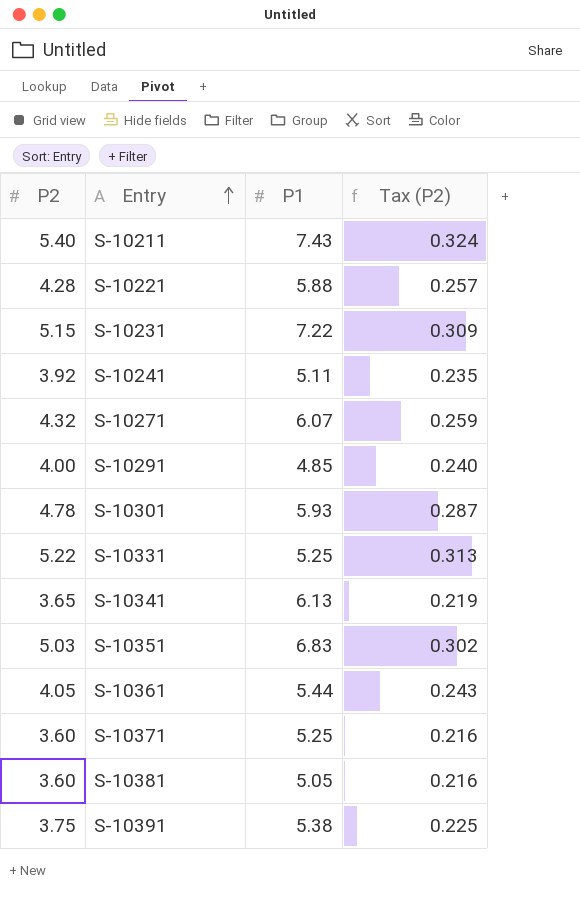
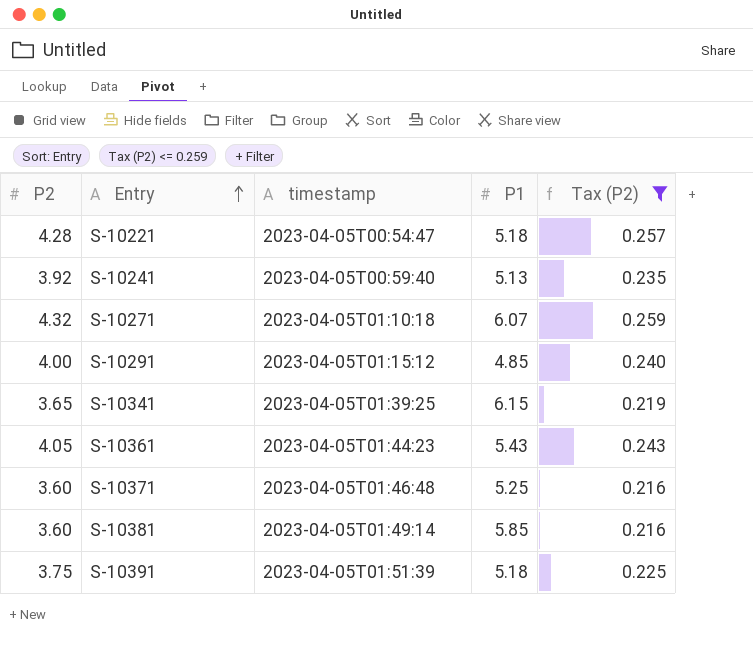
filter: none -> Tax (P2) <= 0.259
column timestamp | position: none -> 3
S-10221 | P1: 5.88 -> 5.18
S-10241 | P1: 5.11 -> 5.13
S-10341 | P1: 6.13 -> 6.15
S-10361 | P1: 5.44 -> 5.43
S-10381 | P1: 5.05 -> 5.85
S-10391 | P1: 5.38 -> 5.18

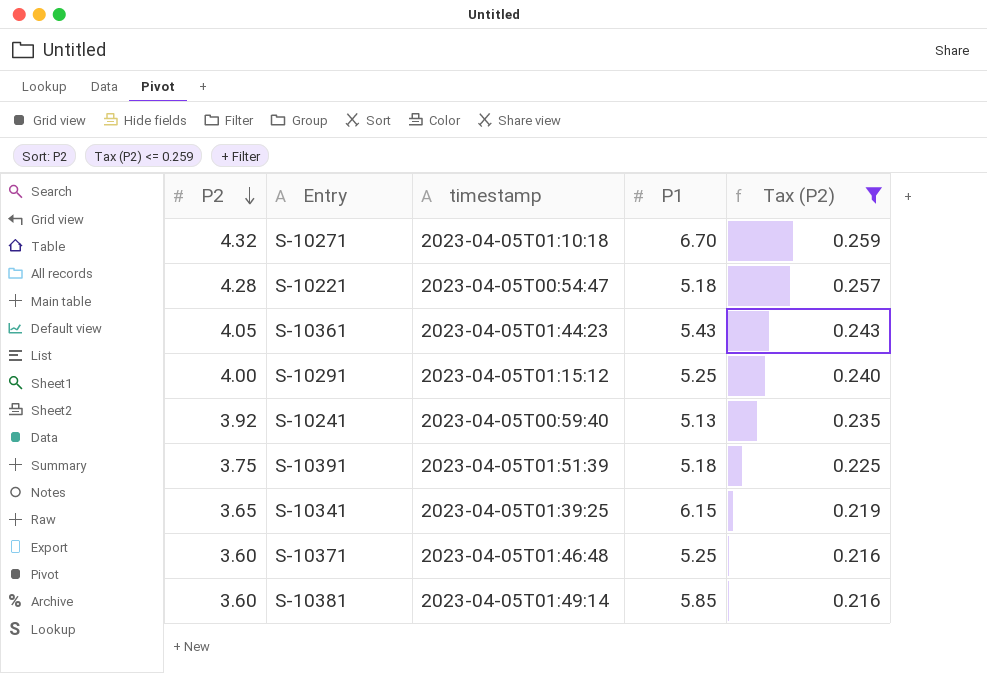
row order: Entry ascending -> P2 descending
S-10271 | P1: 6.07 -> 6.70
S-10291 | P1: 4.85 -> 5.25

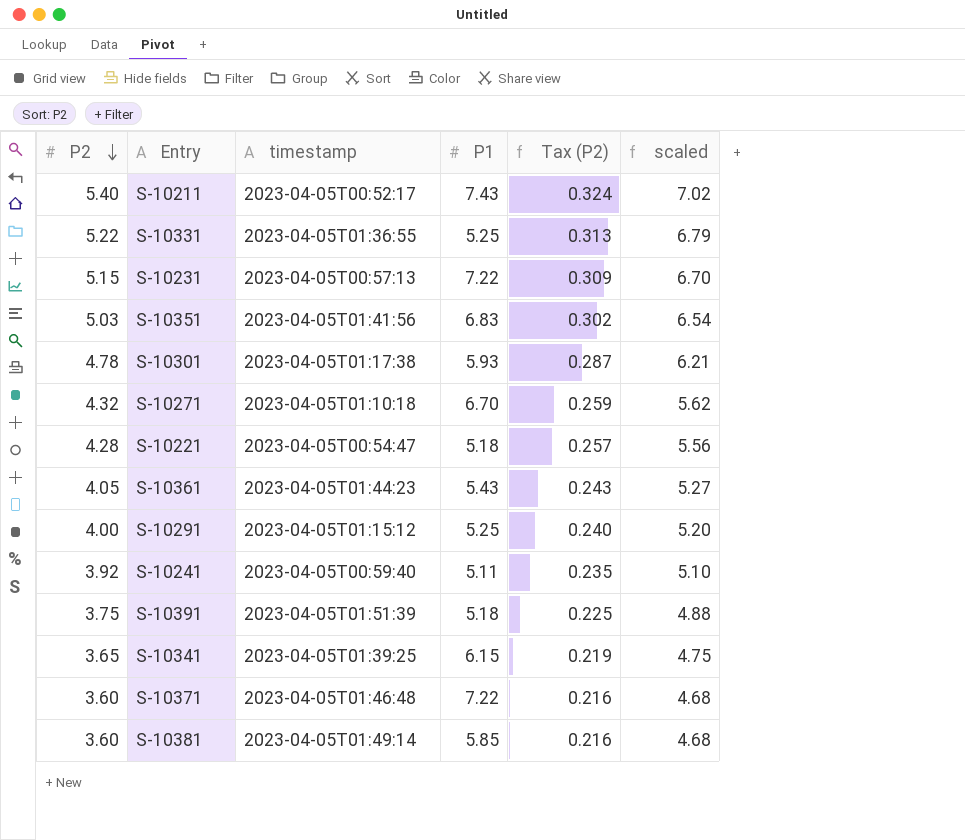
filter: Tax (P2) <= 0.259 -> none
column scaled | formula: none -> [P2] * 1.3
S-10241 | P1: 5.13 -> 5.11
S-10371 | P1: 5.25 -> 7.22

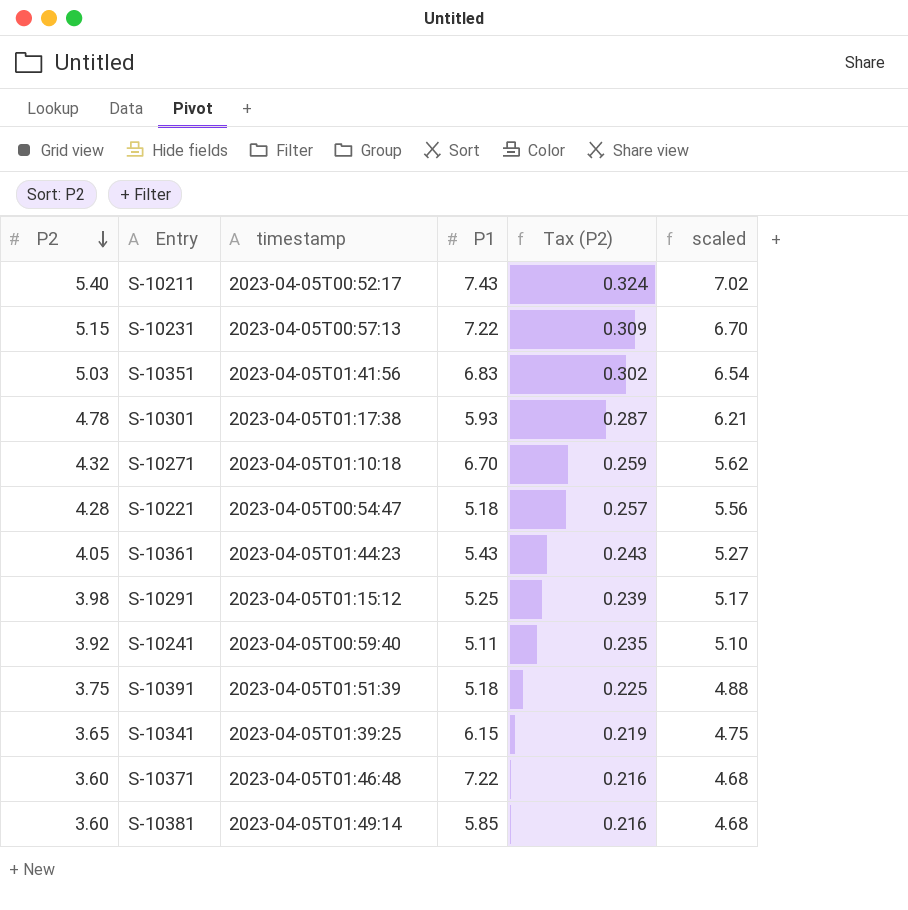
row S-10331: 5.22 | 2023-04-05T01:36:55 | 5.25 | 0.313 | 6.79 -> none
S-10291 | P2: 4.00 -> 3.98
S-10291 | Tax (P2): 0.240 -> 0.239
S-10291 | scaled: 5.20 -> 5.17

